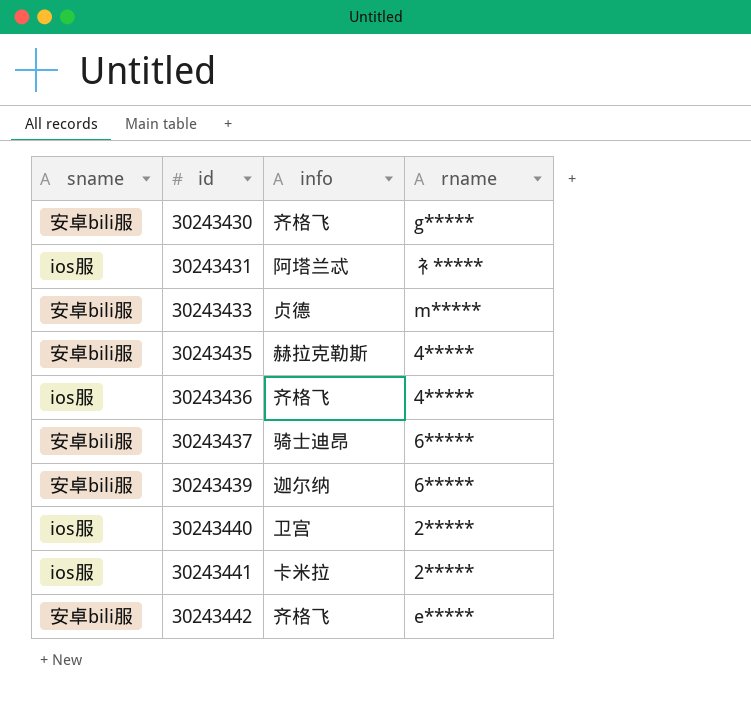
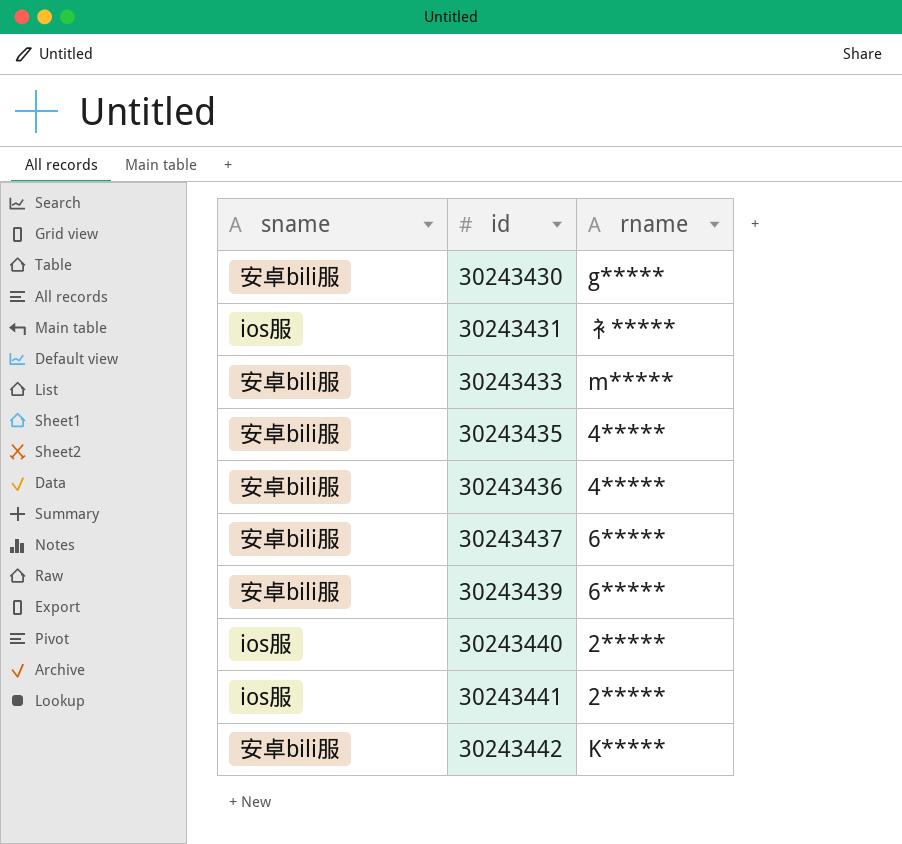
column info | position: 3 -> none
30243436 | sname: ios服 -> 安卓bili服
30243442 | rname: e***** -> K*****

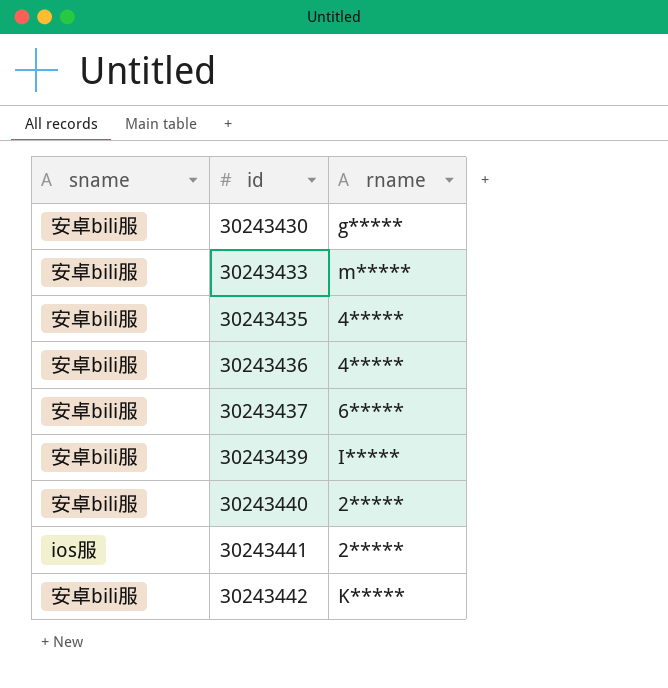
row 30243431: ios服 | 衤***** -> none
30243439 | rname: 6***** -> I*****
30243440 | sname: ios服 -> 安卓bili服

